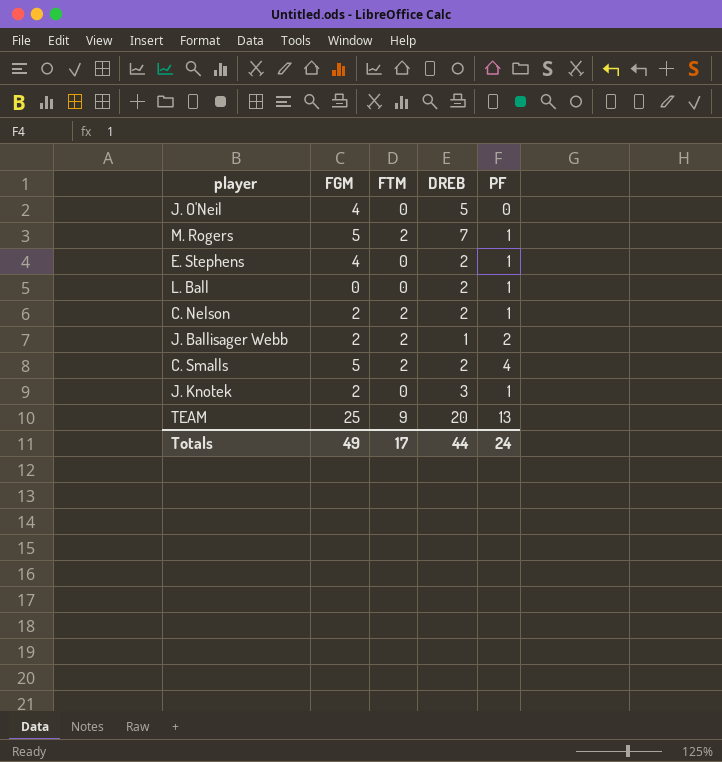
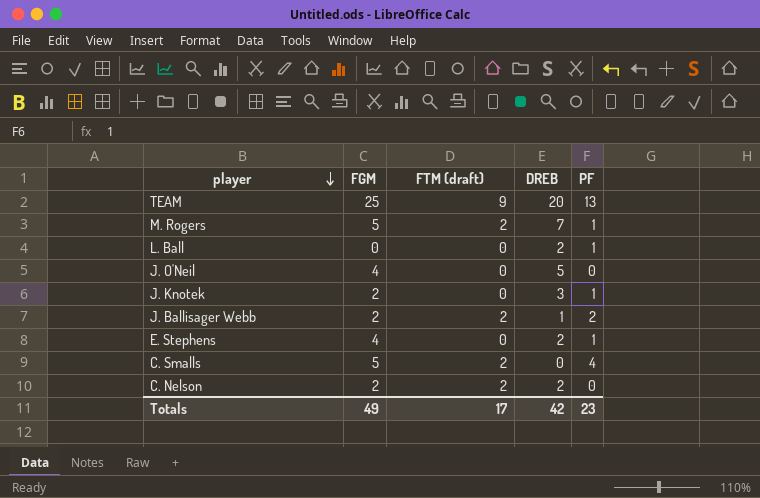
row order: none -> player descending
column name: FTM -> FTM (draft)
C. Smalls | DREB: 2 -> 0
C. Nelson | PF: 1 -> 0
Totals | DREB: 44 -> 42
Totals | PF: 24 -> 23

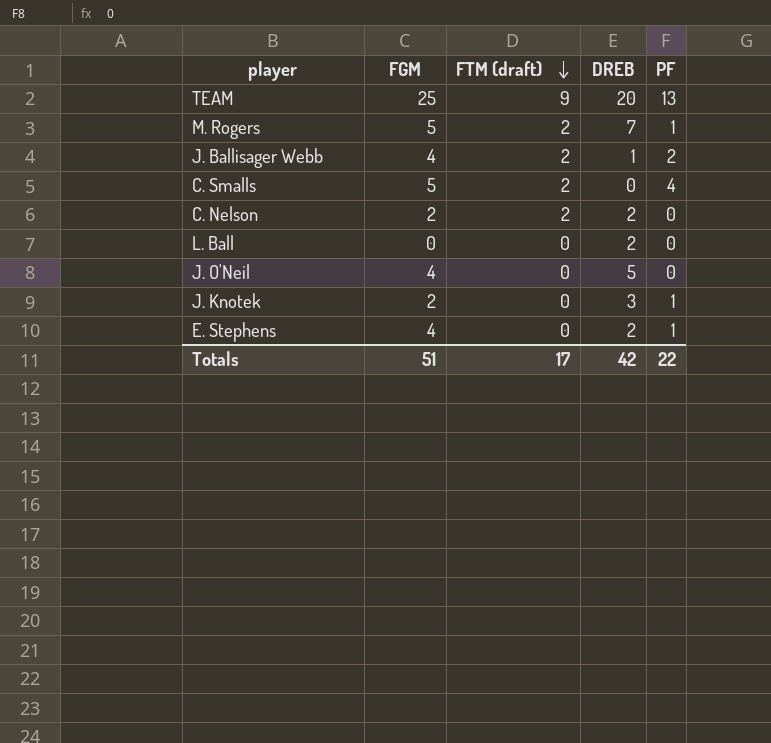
row order: player descending -> FTM (draft) descending
J. Ballisager Webb | FGM: 2 -> 4
L. Ball | PF: 1 -> 0
Totals | FGM: 49 -> 51
Totals | PF: 23 -> 22

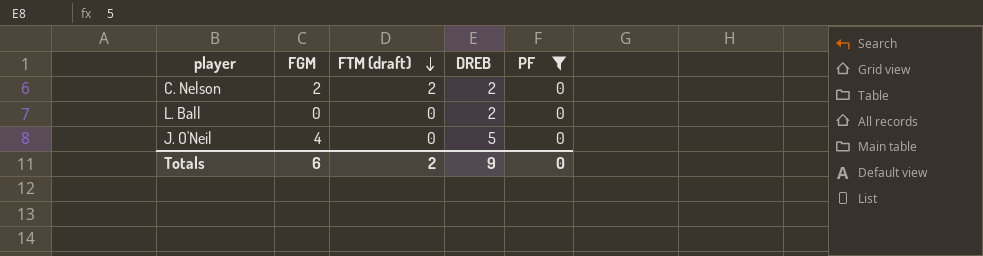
filter: none -> PF = 0
Totals | FGM: 51 -> 6
Totals | FTM (draft): 17 -> 2
Totals | DREB: 42 -> 9
Totals | PF: 22 -> 0

